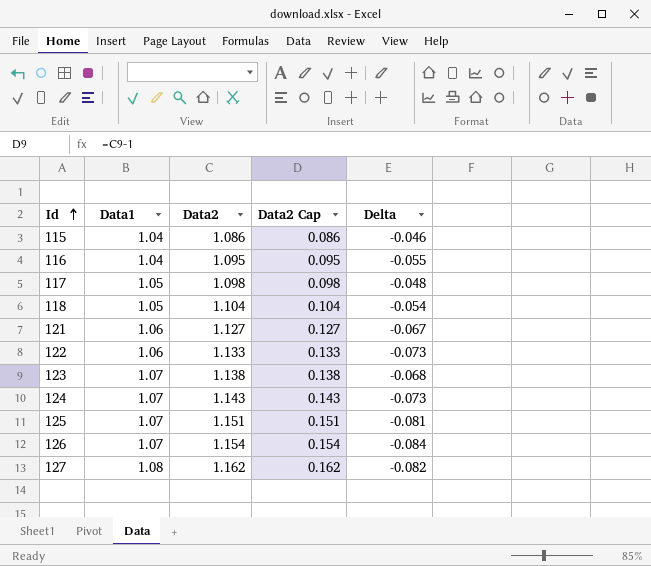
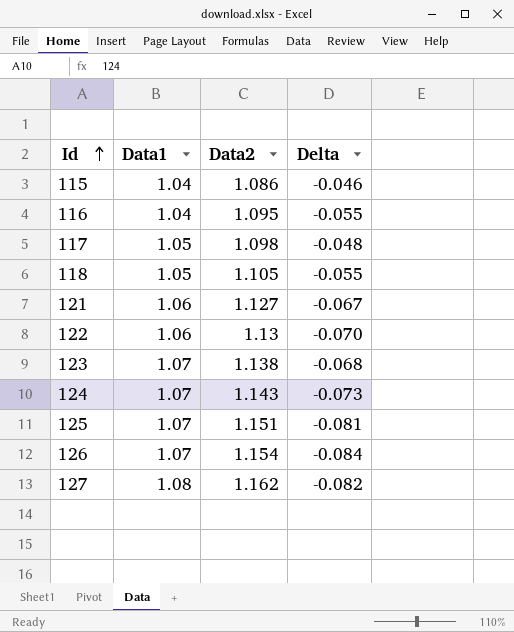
column Data2 Cap | formula: [Data2] - 1 -> none
118 | Data2: 1.104 -> 1.105
118 | Delta: -0.054 -> -0.055
122 | Data2: 1.133 -> 1.13
122 | Delta: -0.073 -> -0.070

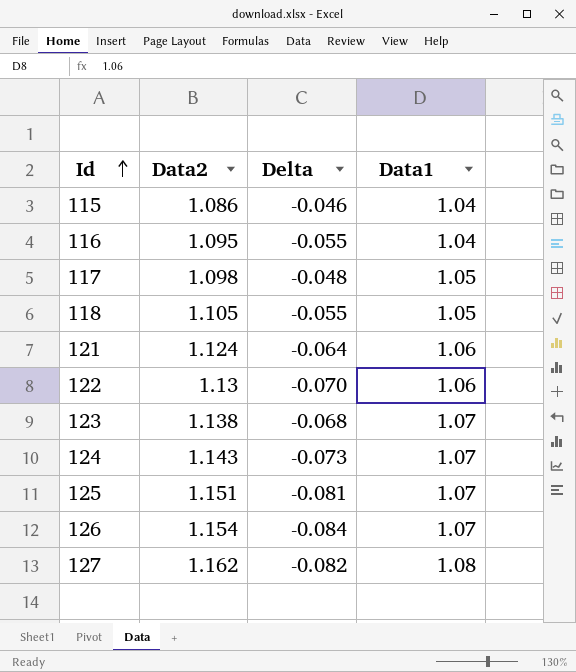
column Data1 | position: 2 -> 4
121 | Data2: 1.127 -> 1.124
121 | Delta: -0.067 -> -0.064

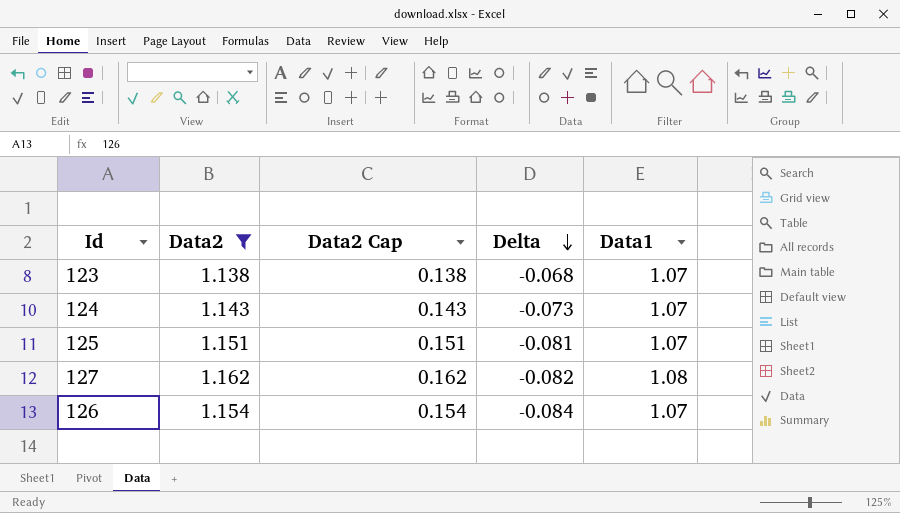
filter: none -> Data2 >= 1.138
row order: Id ascending -> Delta descending
column Data2 Cap | formula: none -> [Data2] - 1

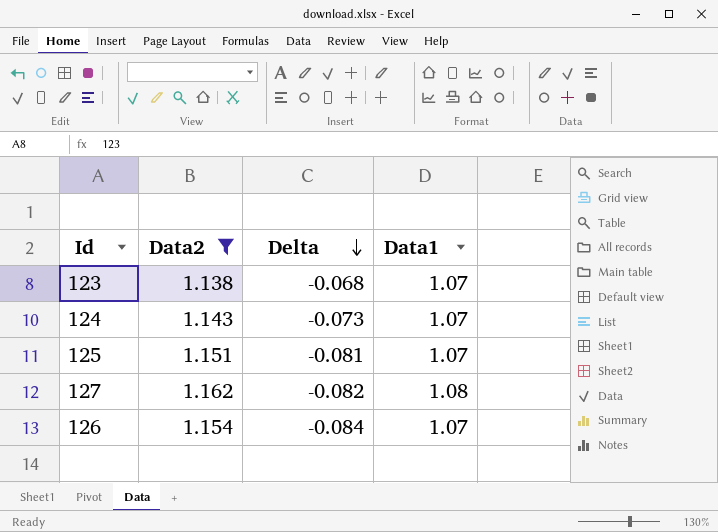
column Data2 Cap | formula: [Data2] - 1 -> none

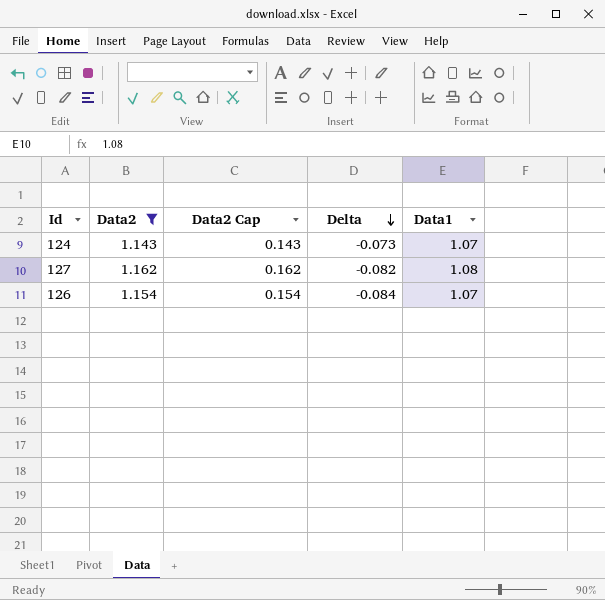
column Data2 Cap | formula: none -> [Data2] - 1
row 123: 1.138 | -0.068 | 1.07 -> none
row 125: 1.151 | -0.081 | 1.07 -> none

